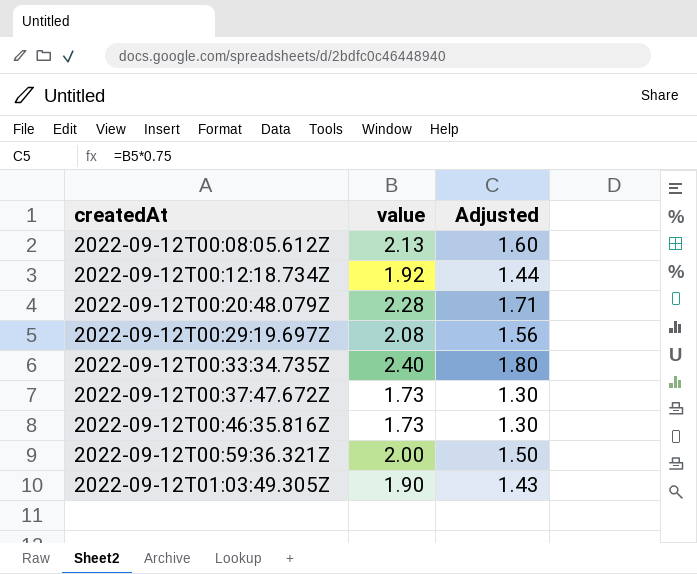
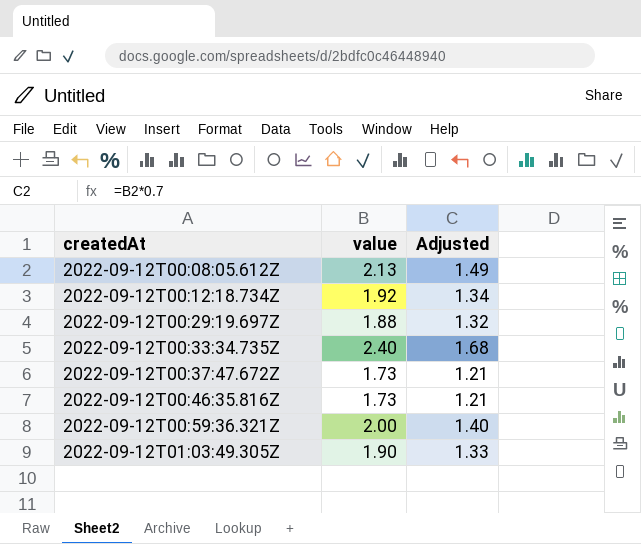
column Adjusted | formula: [value] * 0.75 -> [value] * 0.7
row 2022-09-12T00:20:48.079Z: 2.28 | 1.71 -> none
2022-09-12T00:29:19.697Z | value: 2.08 -> 1.88

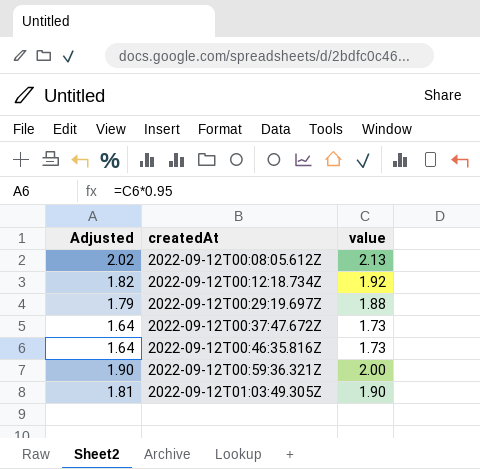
column Adjusted | formula: [value] * 0.7 -> [value] * 0.95
column Adjusted | position: 3 -> 1
row 2022-09-12T00:33:34.735Z: 2.40 | 1.68 -> none

